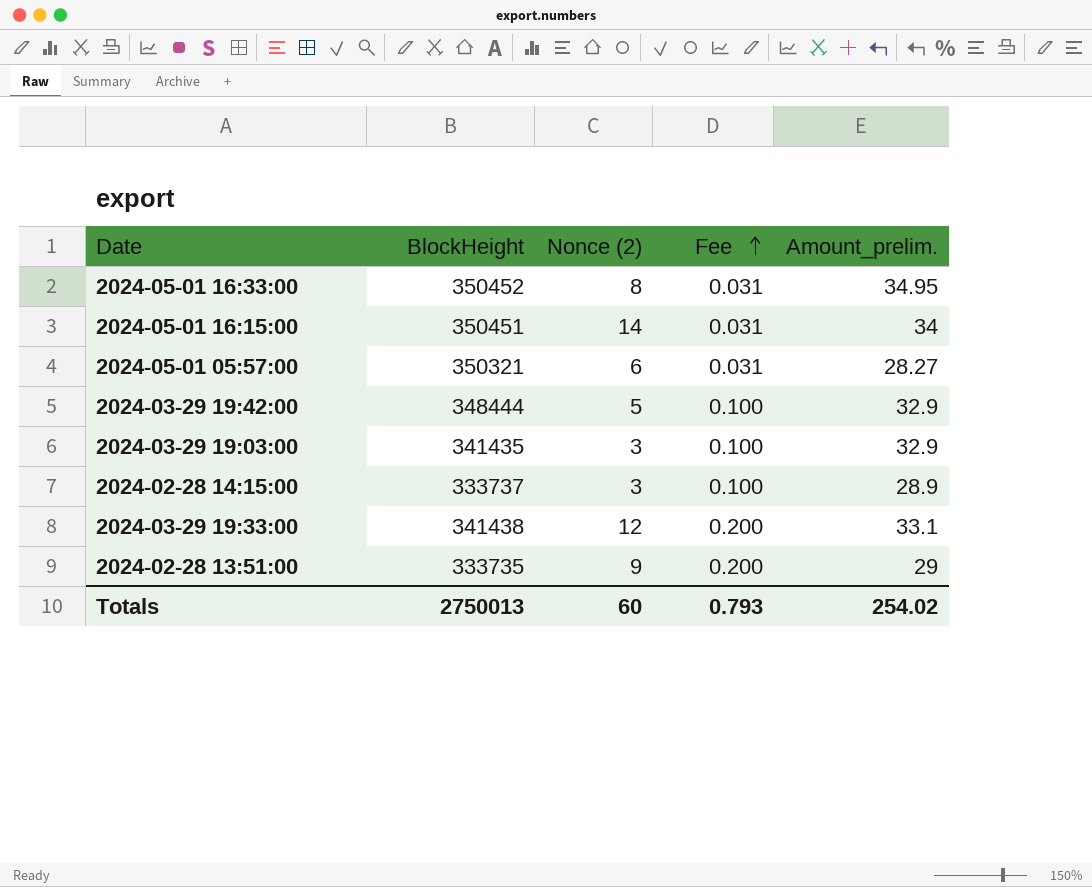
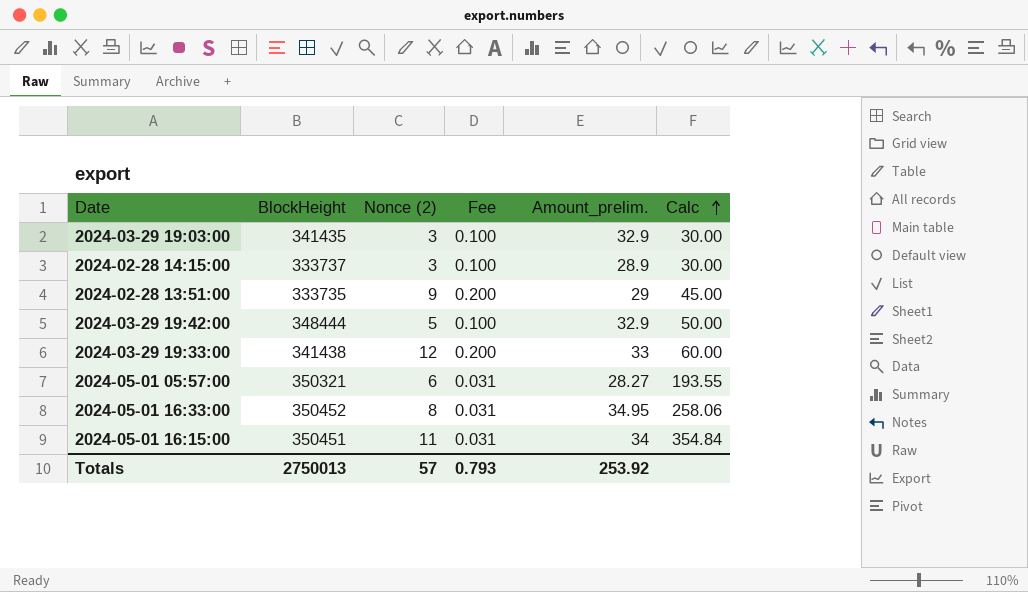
row order: Fee ascending -> Calc ascending
column Calc | formula: none -> [Nonce (2)] / [Fee]
2024-03-29 19:33:00 | Amount_prelim.: 33.1 -> 33
2024-05-01 16:15:00 | Nonce (2): 14 -> 11
Totals | Nonce (2): 60 -> 57
Totals | Amount_prelim.: 254.02 -> 253.92

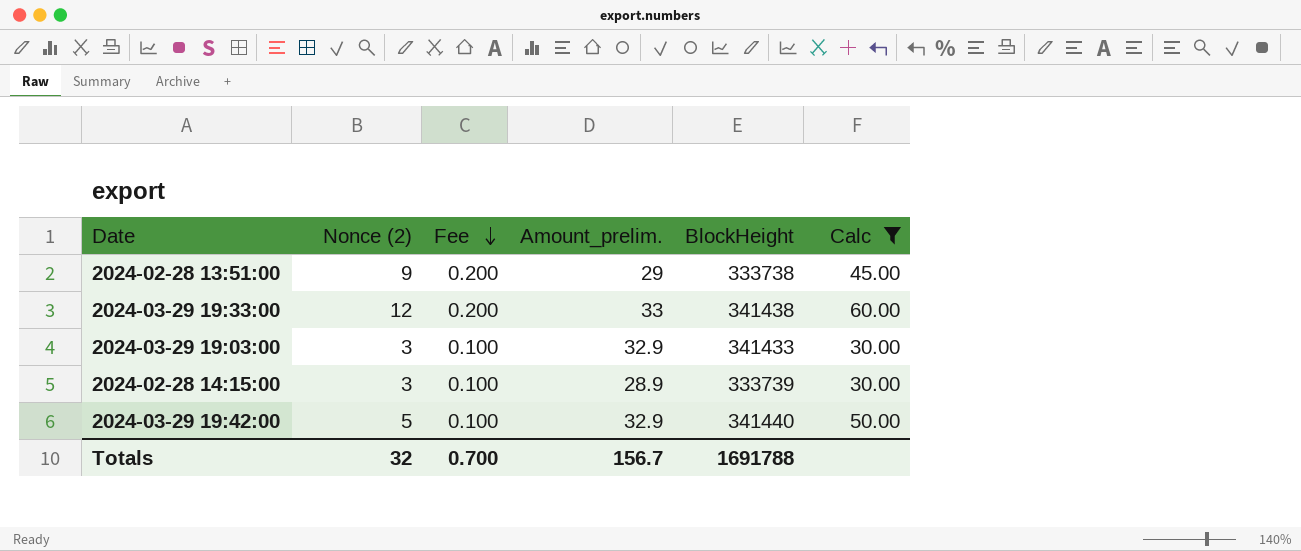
filter: none -> Calc <= 60.00
row order: Calc ascending -> Fee descending
column BlockHeight | position: 2 -> 5
2024-02-28 13:51:00 | BlockHeight: 333735 -> 333738
2024-03-29 19:03:00 | BlockHeight: 341435 -> 341433
2024-02-28 14:15:00 | BlockHeight: 333737 -> 333739
2024-03-29 19:42:00 | BlockHeight: 348444 -> 341440
Totals | Nonce (2): 57 -> 32
Totals | Fee: 0.793 -> 0.700
Totals | Amount_prelim.: 253.92 -> 156.7
Totals | BlockHeight: 2750013 -> 1691788

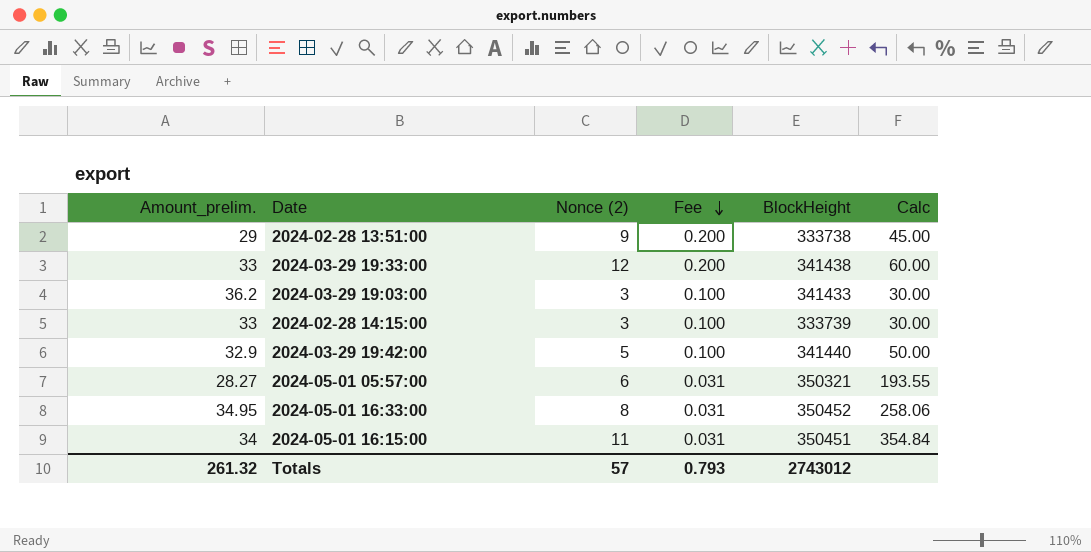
filter: Calc <= 60.00 -> none
column Amount_prelim. | position: 4 -> 1
2024-03-29 19:03:00 | Amount_prelim.: 32.9 -> 36.2
2024-02-28 14:15:00 | Amount_prelim.: 28.9 -> 33
Totals | Amount_prelim.: 156.7 -> 261.32
Totals | Nonce (2): 32 -> 57
Totals | Fee: 0.700 -> 0.793
Totals | BlockHeight: 1691788 -> 2743012

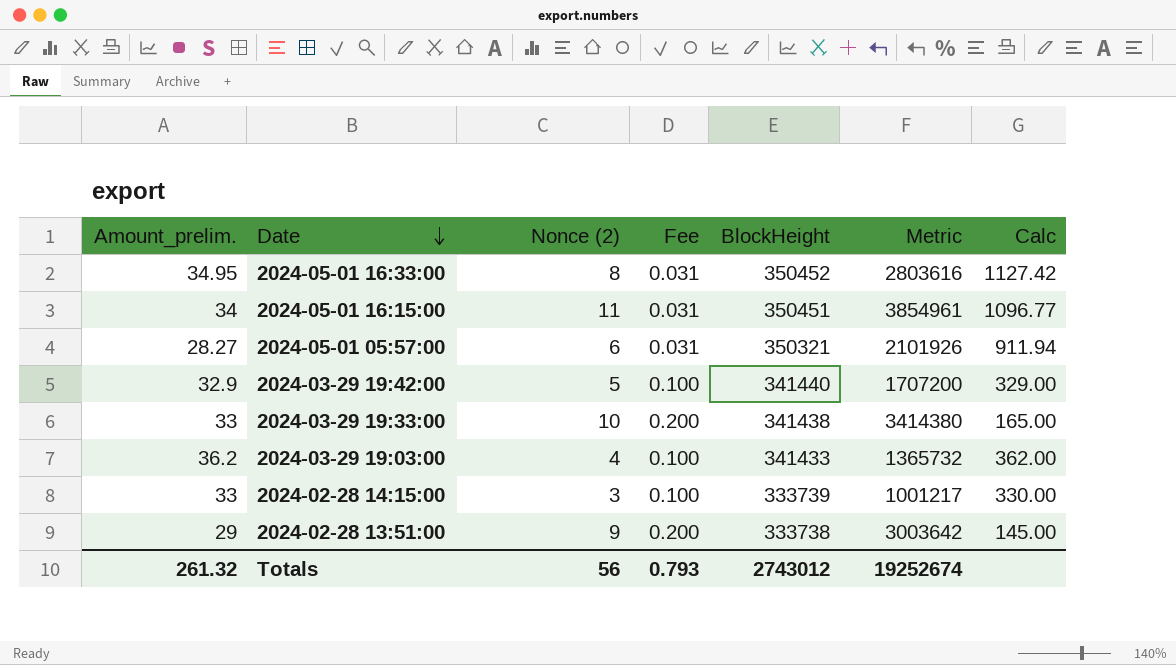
row order: Fee descending -> Date descending
column Metric | formula: none -> [Nonce (2)] * [BlockHeight]
column Calc | formula: [Nonce (2)] / [Fee] -> [Amount_prelim.] / [Fee]
2024-03-29 19:33:00 | Nonce (2): 12 -> 10
2024-03-29 19:03:00 | Nonce (2): 3 -> 4
Totals | Nonce (2): 57 -> 56

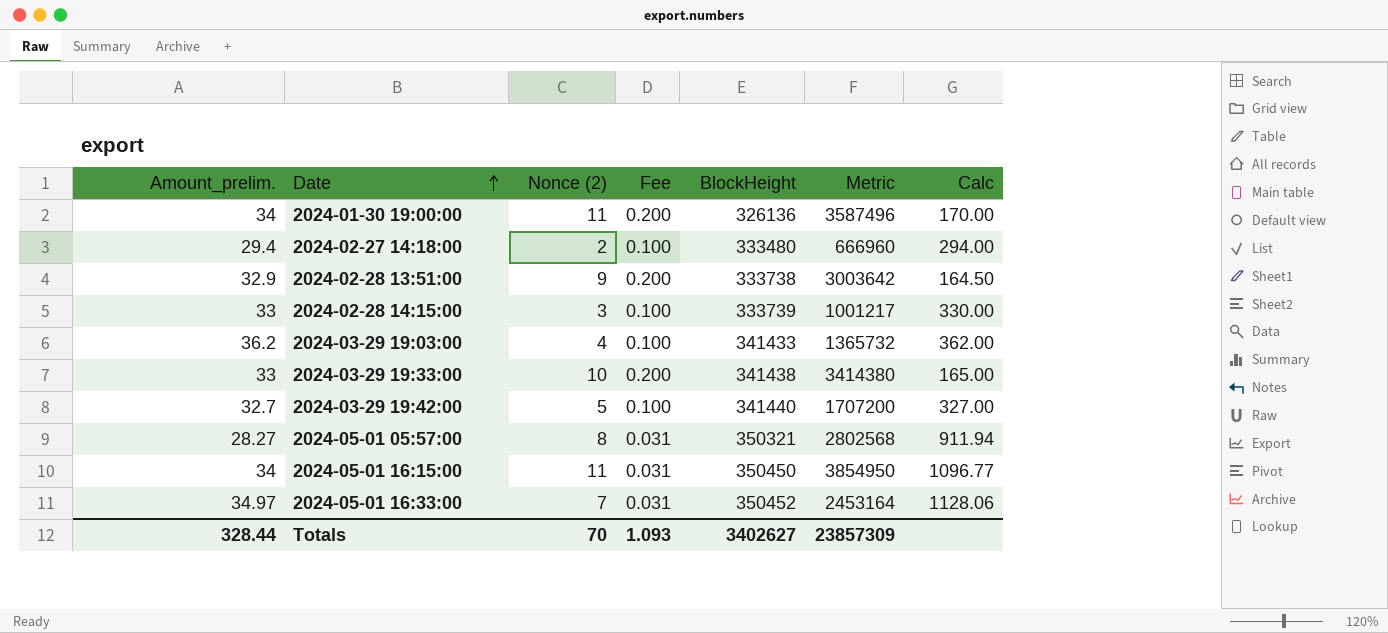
row order: Date descending -> Date ascending
row 2024-01-30 19:00:00: none -> 34 | 11 | 0.200 | 326136 | 3587496 | 170.00
row 2024-02-27 14:18:00: none -> 29.4 | 2 | 0.100 | 333480 | 666960 | 294.00
2024-02-28 13:51:00 | Amount_prelim.: 29 -> 32.9
2024-02-28 13:51:00 | Calc: 145.00 -> 164.50
2024-03-29 19:42:00 | Amount_prelim.: 32.9 -> 32.7
2024-03-29 19:42:00 | Calc: 329.00 -> 327.00
2024-05-01 05:57:00 | Nonce (2): 6 -> 8
2024-05-01 05:57:00 | Metric: 2101926 -> 2802568
2024-05-01 16:15:00 | BlockHeight: 350451 -> 350450
2024-05-01 16:15:00 | Metric: 3854961 -> 3854950
2024-05-01 16:33:00 | Amount_prelim.: 34.95 -> 34.97
2024-05-01 16:33:00 | Nonce (2): 8 -> 7
2024-05-01 16:33:00 | Metric: 2803616 -> 2453164
2024-05-01 16:33:00 | Calc: 1127.42 -> 1128.06
Totals | Amount_prelim.: 261.32 -> 328.44
Totals | Nonce (2): 56 -> 70
Totals | Fee: 0.793 -> 1.093
Totals | BlockHeight: 2743012 -> 3402627
Totals | Metric: 19252674 -> 23857309

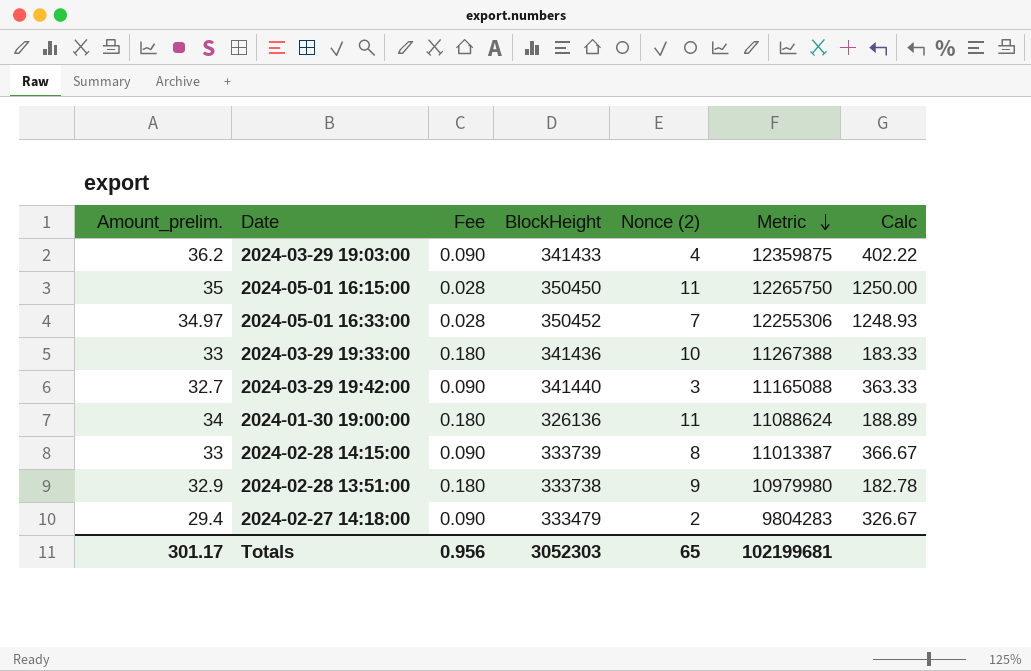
row order: Date ascending -> Metric descending
column Nonce (2) | position: 3 -> 5
column Metric | formula: [Nonce (2)] * [BlockHeight] -> [Amount_prelim.] * [BlockHeight]
row 2024-05-01 05:57:00: 28.27 | 8 | 0.031 | 350321 | 2802568 | 911.94 -> none
2024-03-29 19:03:00 | Fee: 0.100 -> 0.090
2024-03-29 19:03:00 | Calc: 362.00 -> 402.22
2024-05-01 16:15:00 | Amount_prelim.: 34 -> 35
2024-05-01 16:15:00 | Fee: 0.031 -> 0.028
2024-05-01 16:15:00 | Calc: 1096.77 -> 1250.00
2024-05-01 16:33:00 | Fee: 0.031 -> 0.028
2024-05-01 16:33:00 | Calc: 1128.06 -> 1248.93
2024-03-29 19:33:00 | Fee: 0.200 -> 0.180
2024-03-29 19:33:00 | BlockHeight: 341438 -> 341436
2024-03-29 19:33:00 | Calc: 165.00 -> 183.33
2024-03-29 19:42:00 | Fee: 0.100 -> 0.090
2024-03-29 19:42:00 | Nonce (2): 5 -> 3
2024-03-29 19:42:00 | Calc: 327.00 -> 363.33
2024-01-30 19:00:00 | Fee: 0.200 -> 0.180
2024-01-30 19:00:00 | Calc: 170.00 -> 188.89
2024-02-28 14:15:00 | Fee: 0.100 -> 0.090
2024-02-28 14:15:00 | Nonce (2): 3 -> 8
2024-02-28 14:15:00 | Calc: 330.00 -> 366.67
2024-02-28 13:51:00 | Fee: 0.200 -> 0.180
2024-02-28 13:51:00 | Calc: 164.50 -> 182.78
2024-02-27 14:18:00 | Fee: 0.100 -> 0.090
2024-02-27 14:18:00 | BlockHeight: 333480 -> 333479
2024-02-27 14:18:00 | Calc: 294.00 -> 326.67
Totals | Amount_prelim.: 328.44 -> 301.17
Totals | Fee: 1.093 -> 0.956
Totals | BlockHeight: 3402627 -> 3052303
Totals | Nonce (2): 70 -> 65
Totals | Metric: 23857309 -> 102199681

